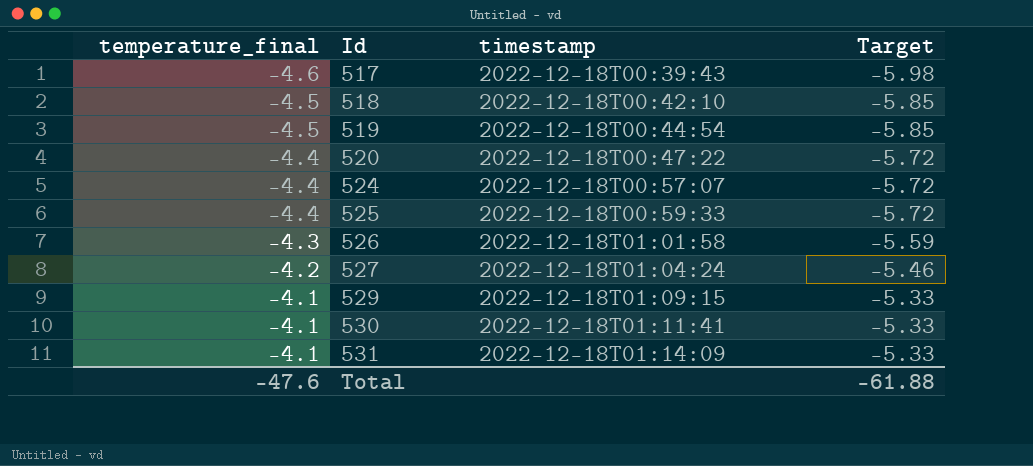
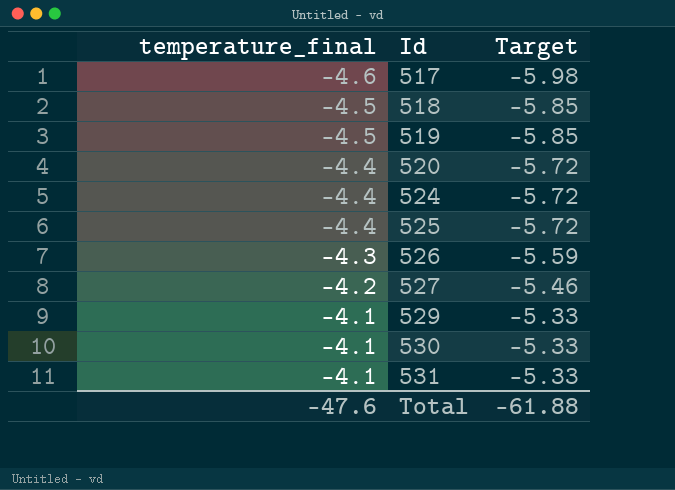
column timestamp | position: 3 -> none

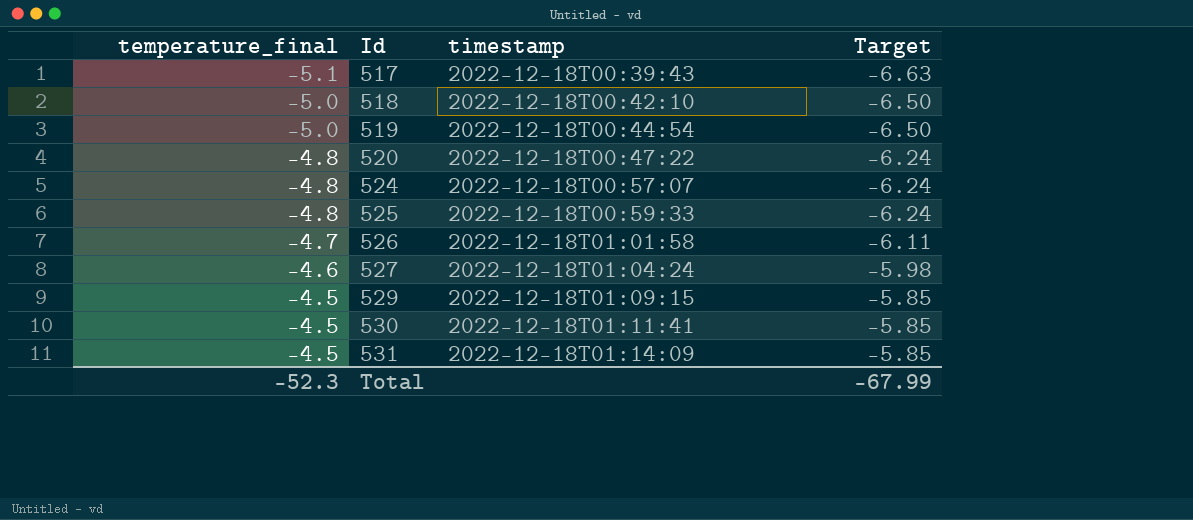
column timestamp | position: none -> 3
517 | temperature_final: -4.6 -> -5.1
517 | Target: -5.98 -> -6.63
518 | temperature_final: -4.5 -> -5.0
518 | Target: -5.85 -> -6.50
519 | temperature_final: -4.5 -> -5.0
519 | Target: -5.85 -> -6.50
520 | temperature_final: -4.4 -> -4.8
520 | Target: -5.72 -> -6.24
524 | temperature_final: -4.4 -> -4.8
524 | Target: -5.72 -> -6.24
525 | temperature_final: -4.4 -> -4.8
525 | Target: -5.72 -> -6.24
526 | temperature_final: -4.3 -> -4.7
526 | Target: -5.59 -> -6.11
527 | temperature_final: -4.2 -> -4.6
527 | Target: -5.46 -> -5.98
529 | temperature_final: -4.1 -> -4.5
529 | Target: -5.33 -> -5.85
530 | temperature_final: -4.1 -> -4.5
530 | Target: -5.33 -> -5.85
531 | temperature_final: -4.1 -> -4.5
531 | Target: -5.33 -> -5.85
Total | temperature_final: -47.6 -> -52.3
Total | Target: -61.88 -> -67.99

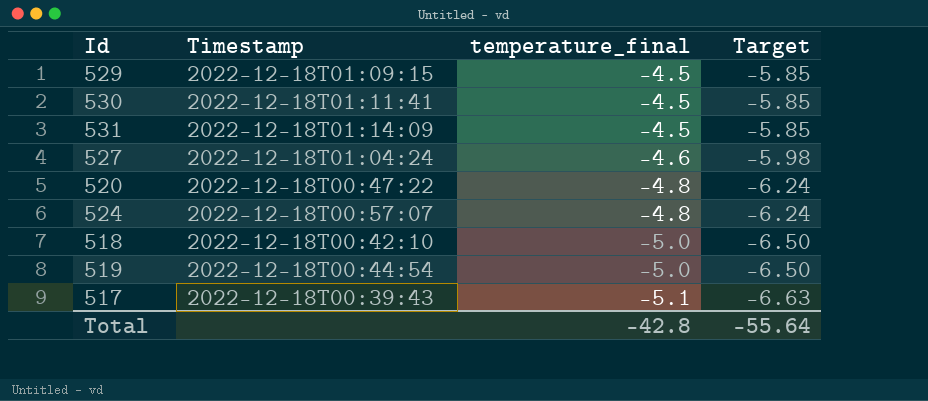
row order: temperature_final ascending -> temperature_final descending
column name: timestamp -> Timestamp
column temperature_final | position: 1 -> 3
row 525: -4.8 | 2022-12-18T00:59:33 | -6.24 -> none
row 526: -4.7 | 2022-12-18T01:01:58 | -6.11 -> none
Total | temperature_final: -52.3 -> -42.8
Total | Target: -67.99 -> -55.64

